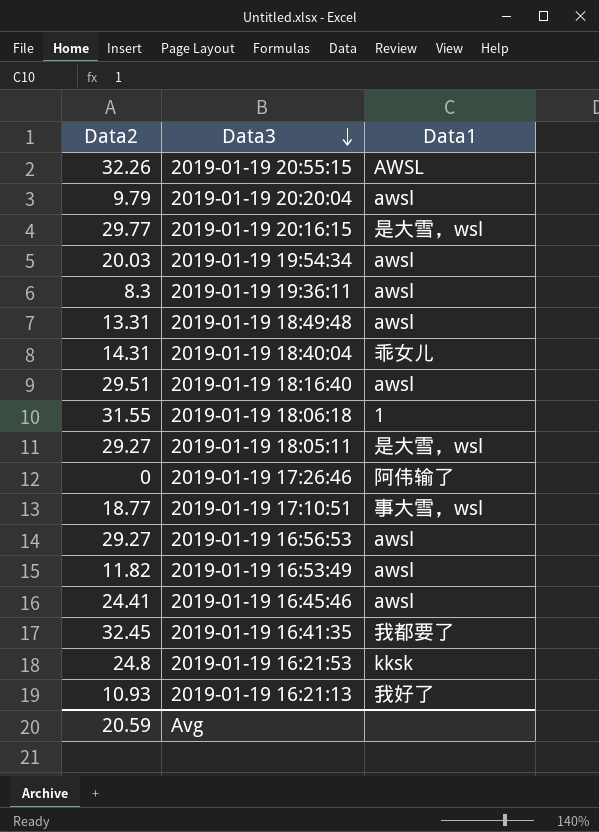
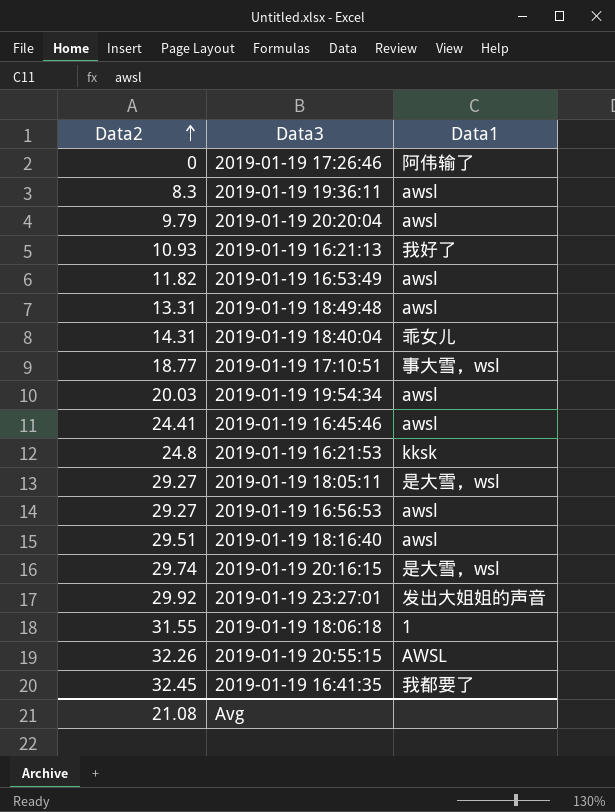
row order: Data3 descending -> Data2 ascending
2019-01-19 20:16:15 | Data2: 29.77 -> 29.74
row 2019-01-19 23:27:01: none -> 29.92 | 发出大姐姐的声音
Avg | Data2: 20.59 -> 21.08

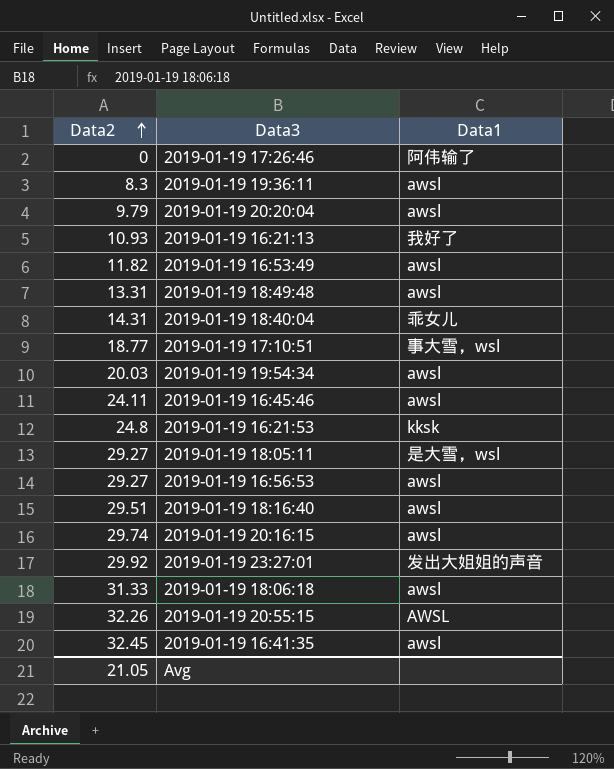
2019-01-19 16:45:46 | Data2: 24.41 -> 24.11
2019-01-19 20:16:15 | Data1: 是大雪，wsl -> awsl
2019-01-19 18:06:18 | Data2: 31.55 -> 31.33
2019-01-19 18:06:18 | Data1: 1 -> awsl
2019-01-19 16:41:35 | Data1: 我都要了 -> awsl
Avg | Data2: 21.08 -> 21.05

